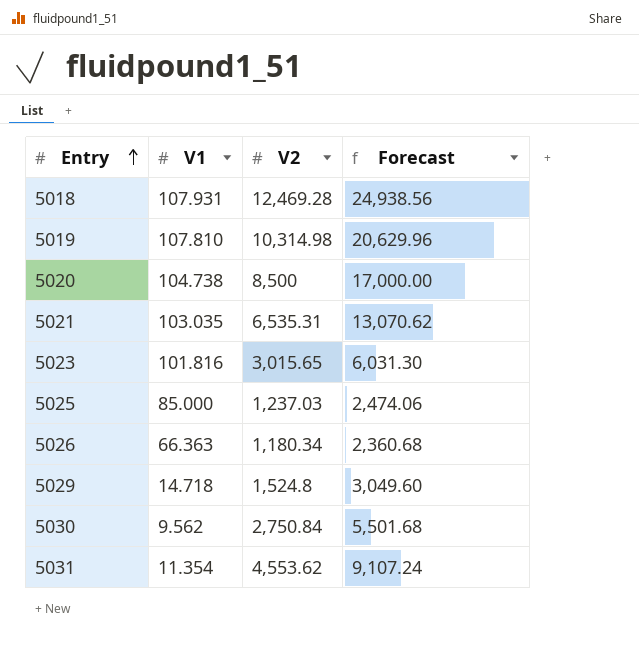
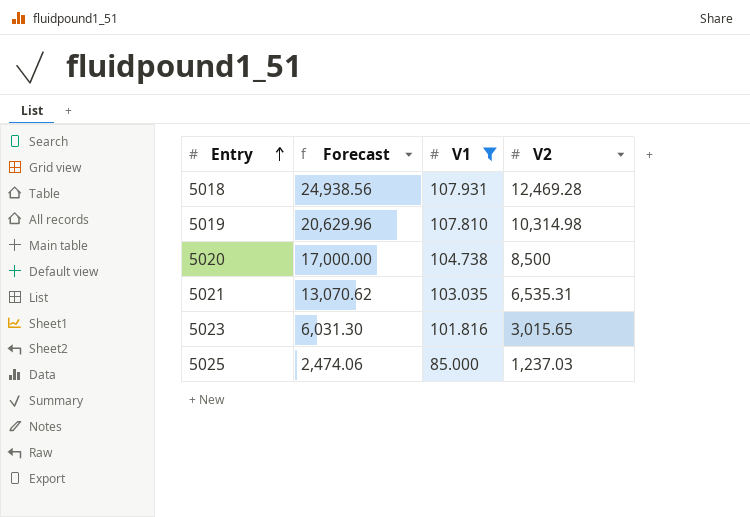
filter: none -> V1 >= 85.000
column Forecast | position: 4 -> 2

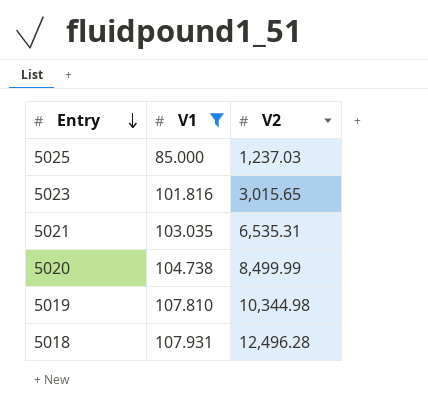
row order: Entry ascending -> Entry descending
column Forecast | formula: [V2] * 2 -> none
5020 | V2: 8,500 -> 8,499.99
5019 | V2: 10,314.98 -> 10,344.98
5018 | V2: 12,469.28 -> 12,496.28

